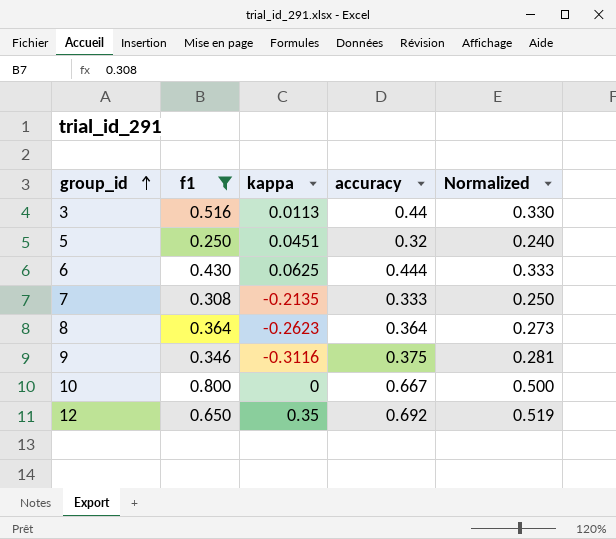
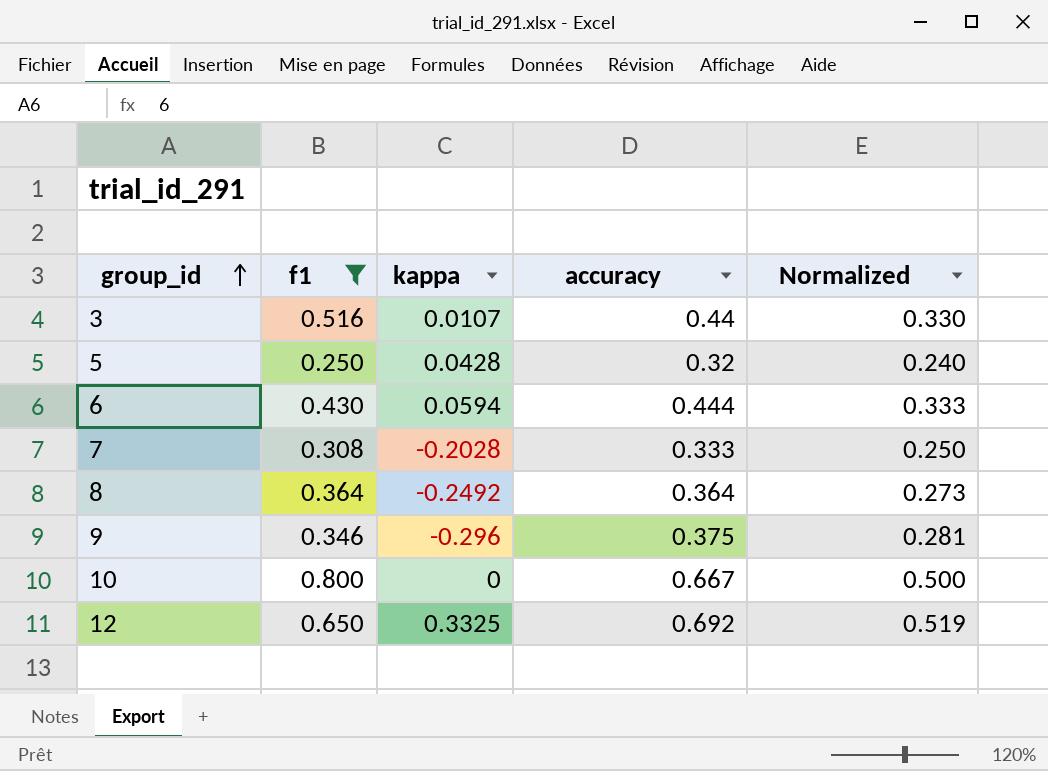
3 | kappa: 0.0113 -> 0.0107
5 | kappa: 0.0451 -> 0.0428
6 | kappa: 0.0625 -> 0.0594
7 | kappa: -0.2135 -> -0.2028
8 | kappa: -0.2623 -> -0.2492
9 | kappa: -0.3116 -> -0.296
12 | kappa: 0.35 -> 0.3325

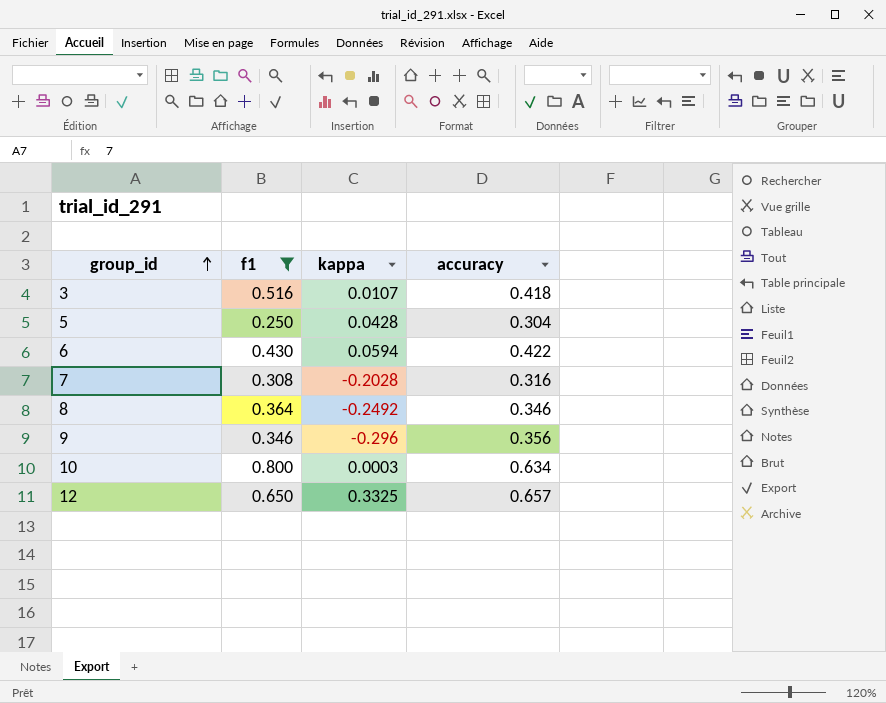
column Normalized | formula: [accuracy] * 0.75 -> none
3 | accuracy: 0.44 -> 0.418
5 | accuracy: 0.32 -> 0.304
6 | accuracy: 0.444 -> 0.422
7 | accuracy: 0.333 -> 0.316
8 | accuracy: 0.364 -> 0.346
9 | accuracy: 0.375 -> 0.356
10 | kappa: 0 -> 0.0003
10 | accuracy: 0.667 -> 0.634
12 | accuracy: 0.692 -> 0.657

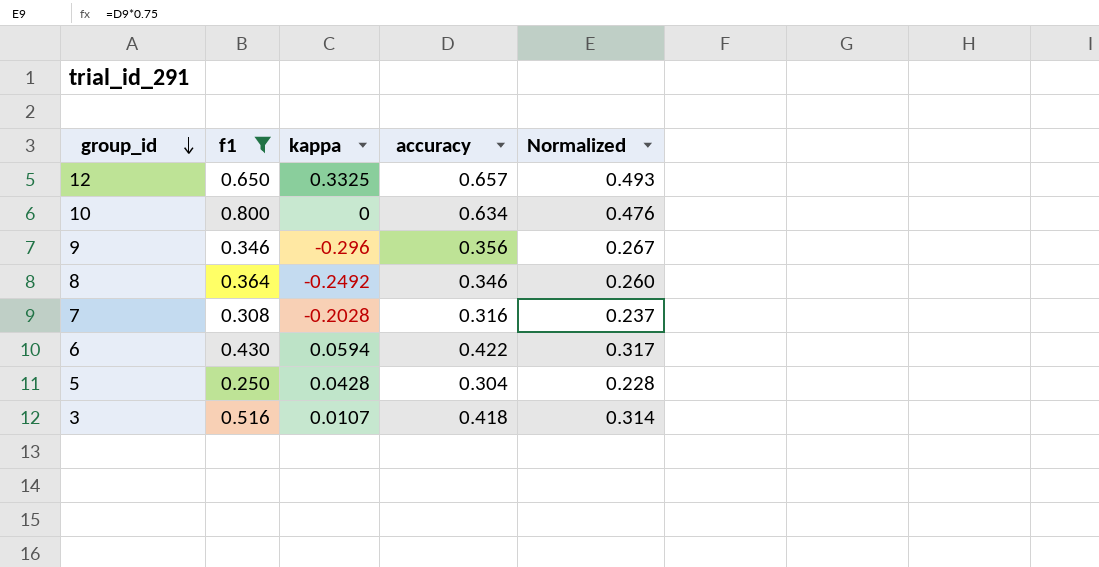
row order: group_id ascending -> group_id descending
column Normalized | formula: none -> [accuracy] * 0.75
10 | kappa: 0.0003 -> 0

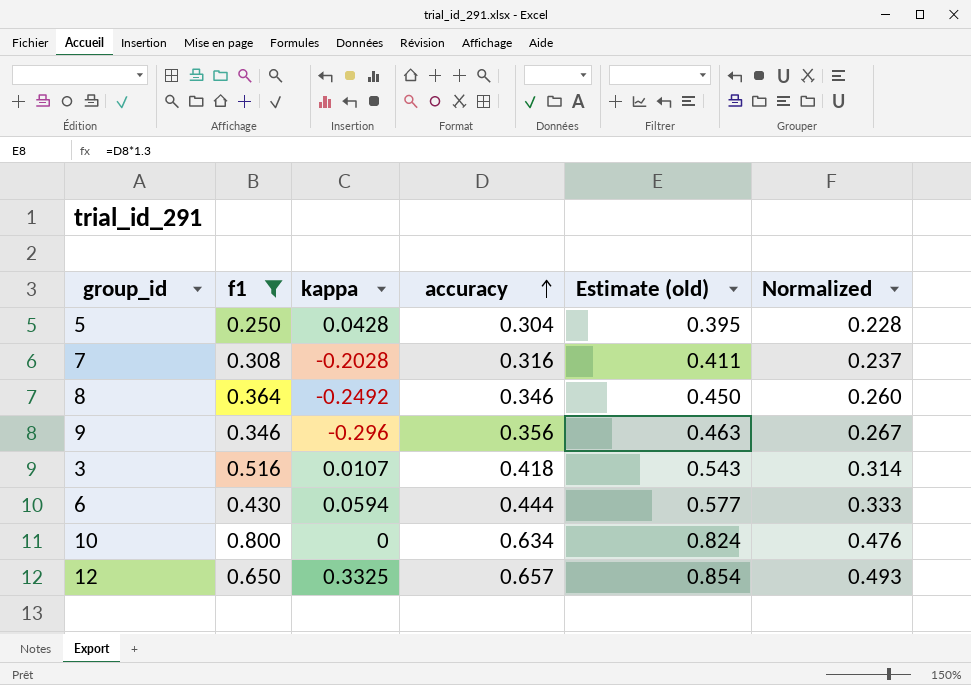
row order: group_id descending -> accuracy ascending
column Estimate (old) | formula: none -> [accuracy] * 1.3
6 | accuracy: 0.422 -> 0.444
6 | Normalized: 0.317 -> 0.333

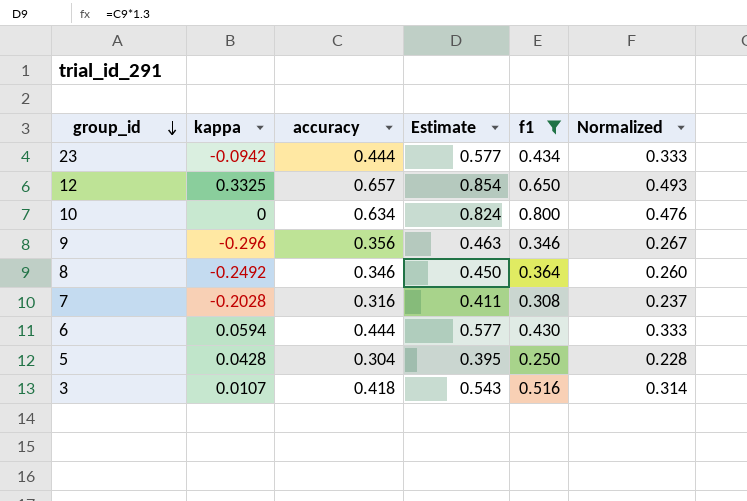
row order: accuracy ascending -> group_id descending
column name: Estimate (old) -> Estimate
column f1 | position: 2 -> 5
row 23: none -> -0.0942 | 0.444 | 0.577 | 0.434 | 0.333

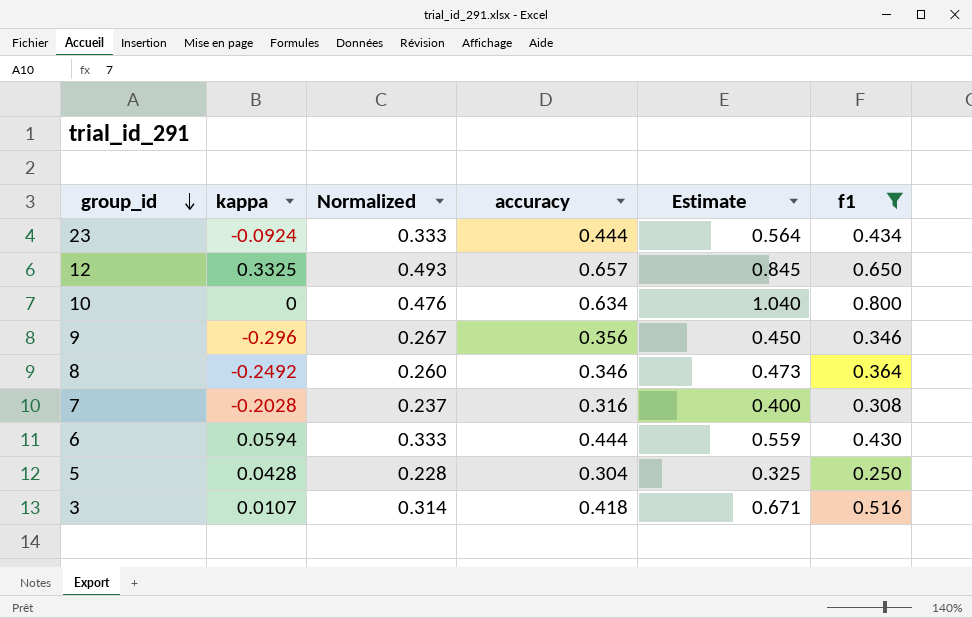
column Normalized | position: 6 -> 3
column Estimate | formula: [accuracy] * 1.3 -> [f1] * 1.3
23 | kappa: -0.0942 -> -0.0924

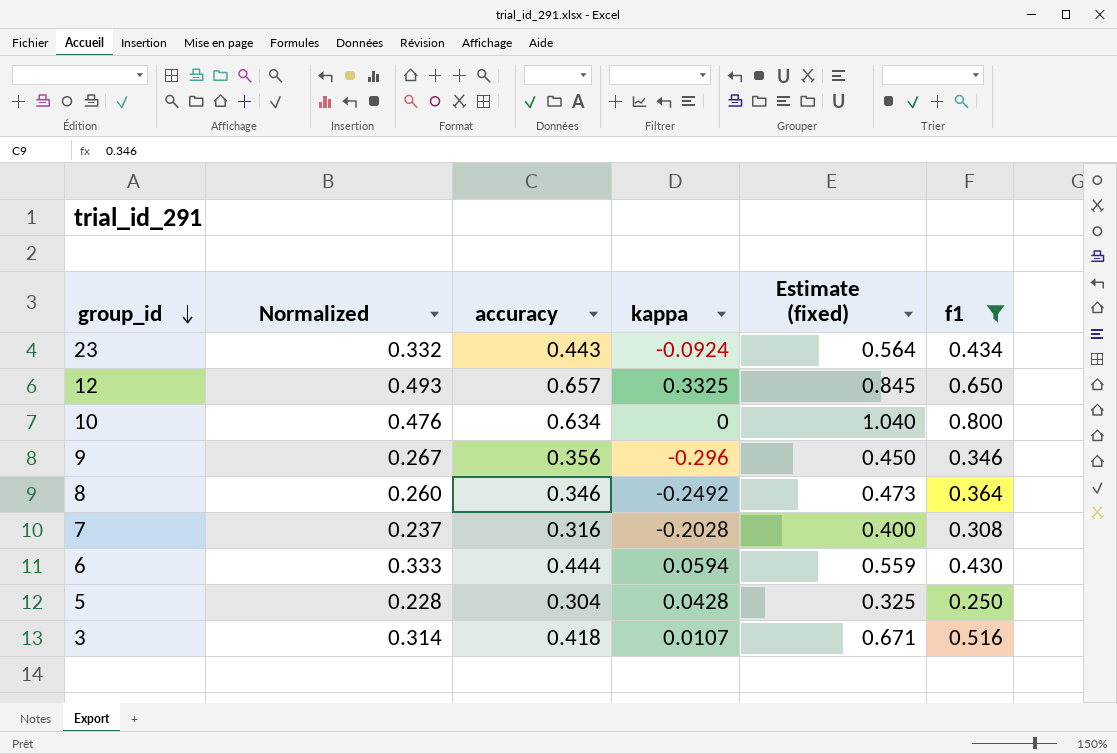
column kappa | position: 2 -> 4
column name: Estimate -> Estimate (fixed)
23 | Normalized: 0.333 -> 0.332
23 | accuracy: 0.444 -> 0.443

